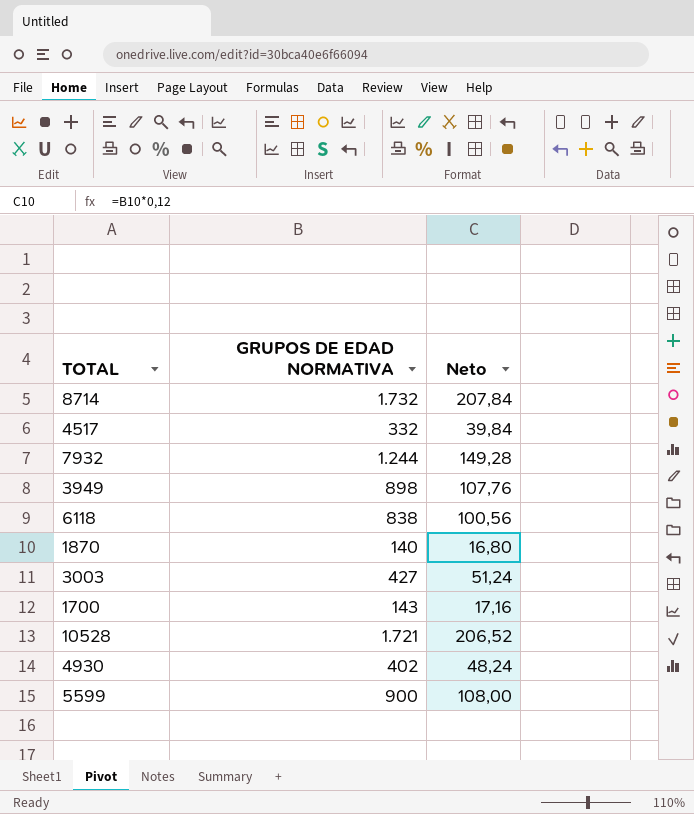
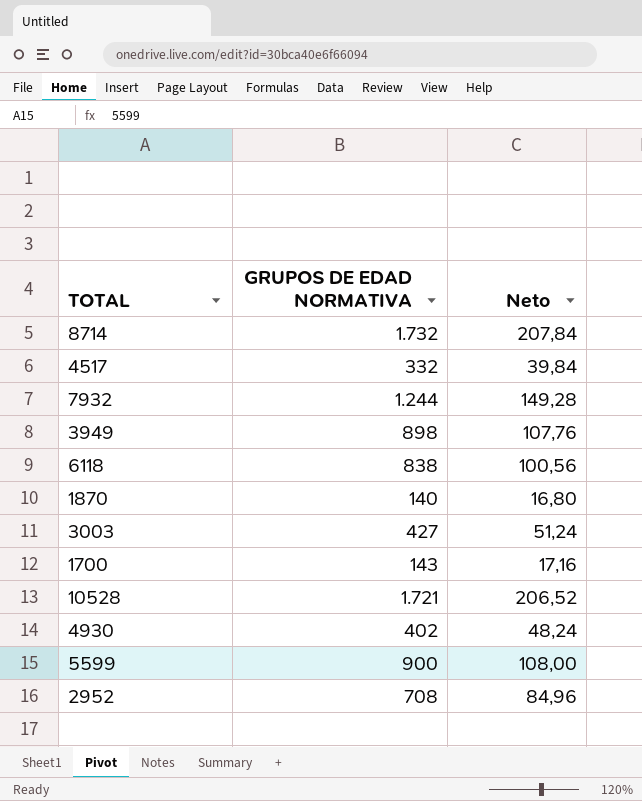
row 2952: none -> 708 | 84,96

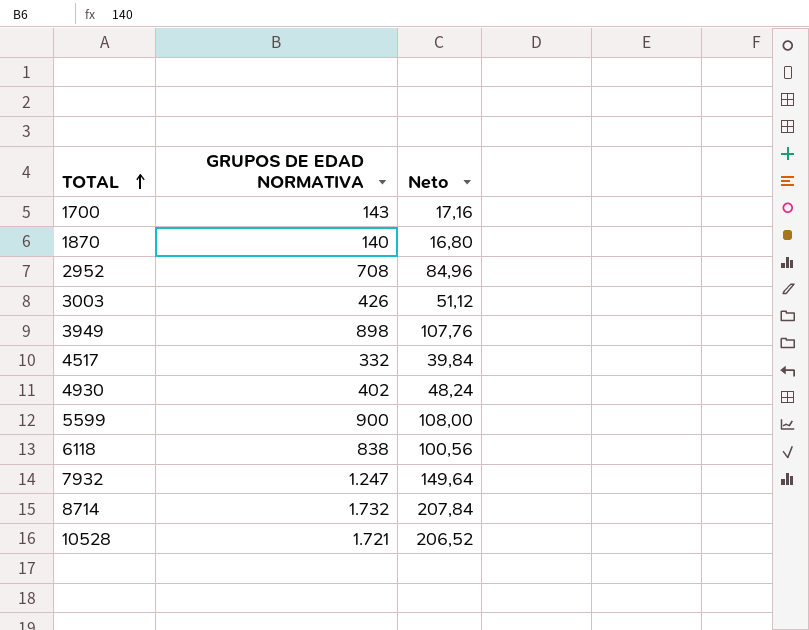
row order: none -> TOTAL ascending
3003 | GRUPOS DE EDAD NORMATIVA: 427 -> 426
3003 | Neto: 51,24 -> 51,12
7932 | GRUPOS DE EDAD NORMATIVA: 1.244 -> 1.247
7932 | Neto: 149,28 -> 149,64

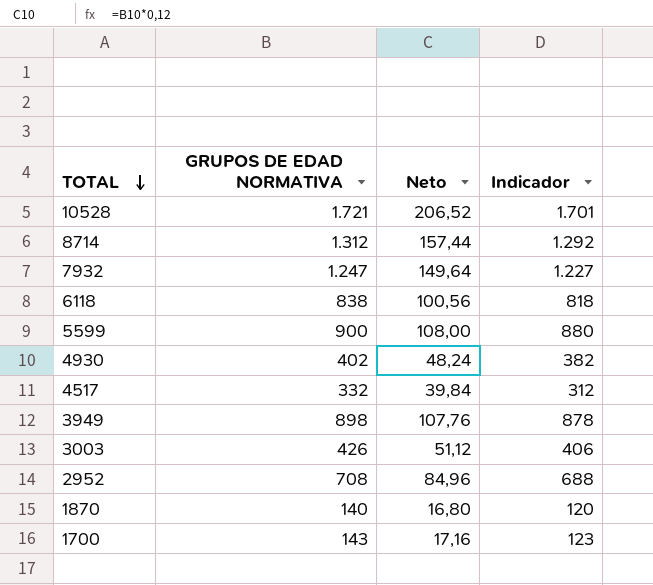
row order: TOTAL ascending -> TOTAL descending
column Indicador | formula: none -> [GRUPOS DE EDAD NORMATIVA] - 20
8714 | GRUPOS DE EDAD NORMATIVA: 1.732 -> 1.312
8714 | Neto: 207,84 -> 157,44

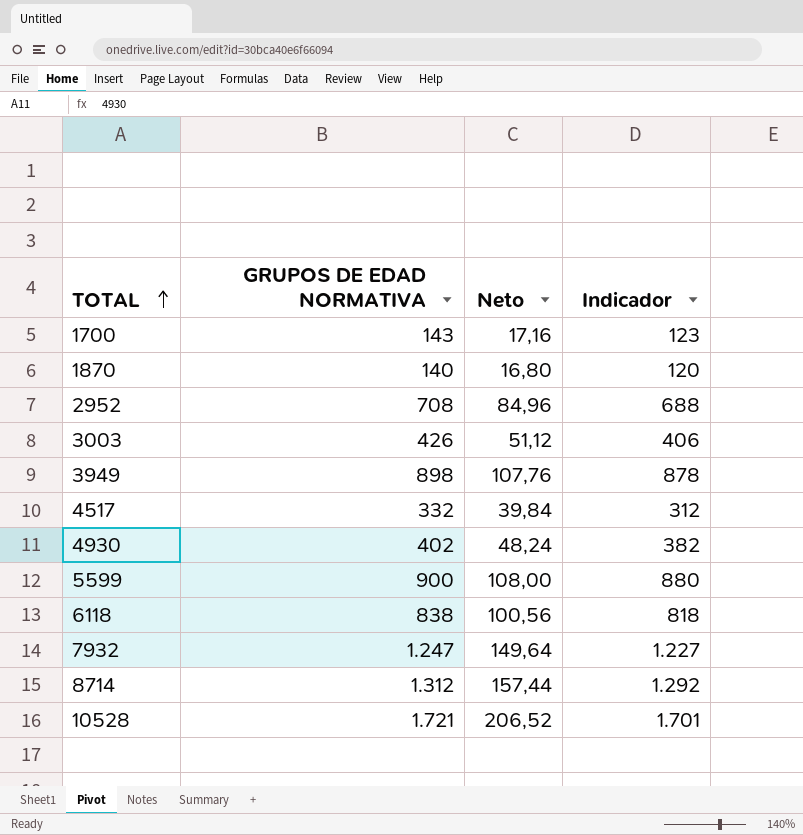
row order: TOTAL descending -> TOTAL ascending

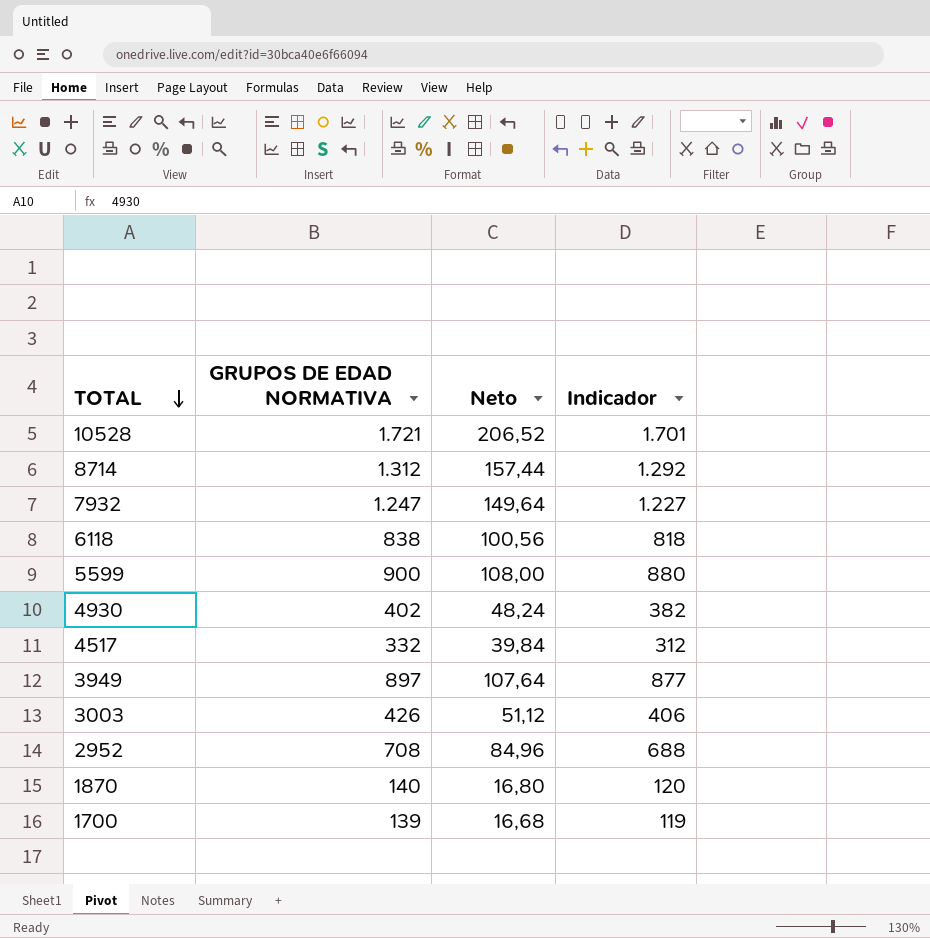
row order: TOTAL ascending -> TOTAL descending
3949 | GRUPOS DE EDAD NORMATIVA: 898 -> 897
3949 | Neto: 107,76 -> 107,64
3949 | Indicador: 878 -> 877
1700 | GRUPOS DE EDAD NORMATIVA: 143 -> 139
1700 | Neto: 17,16 -> 16,68
1700 | Indicador: 123 -> 119

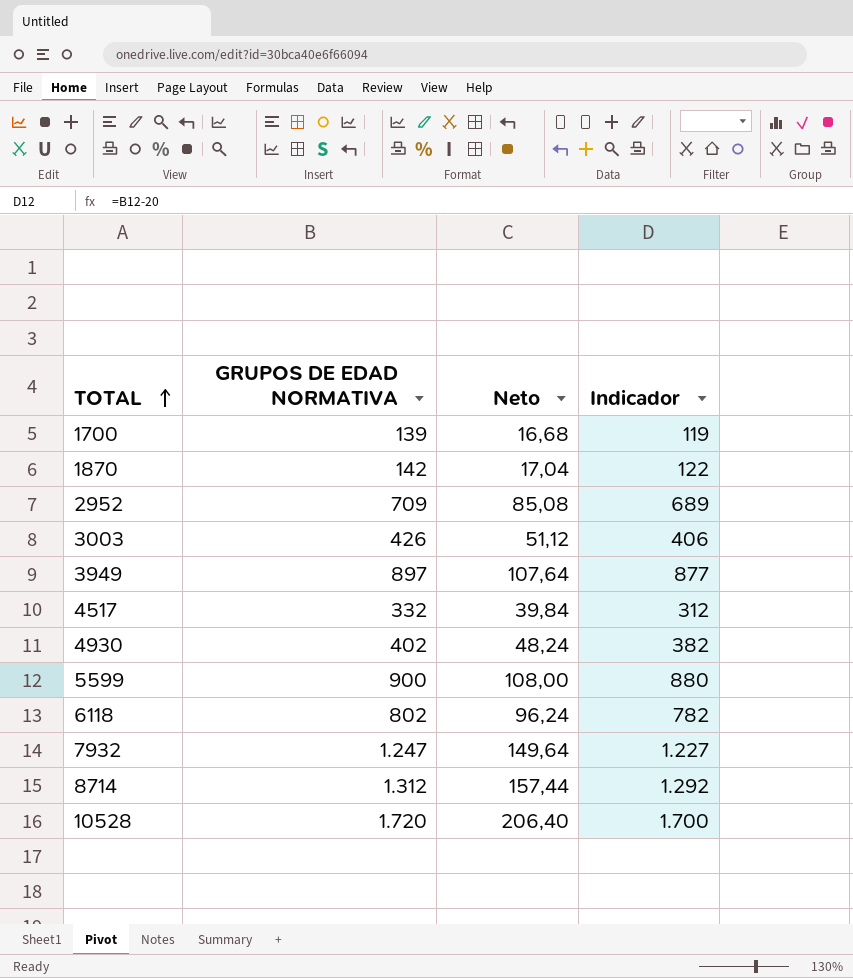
row order: TOTAL descending -> TOTAL ascending
1870 | GRUPOS DE EDAD NORMATIVA: 140 -> 142
1870 | Neto: 16,80 -> 17,04
1870 | Indicador: 120 -> 122
2952 | GRUPOS DE EDAD NORMATIVA: 708 -> 709
2952 | Neto: 84,96 -> 85,08
2952 | Indicador: 688 -> 689
6118 | GRUPOS DE EDAD NORMATIVA: 838 -> 802
6118 | Neto: 100,56 -> 96,24
6118 | Indicador: 818 -> 782
10528 | GRUPOS DE EDAD NORMATIVA: 1.721 -> 1.720
10528 | Neto: 206,52 -> 206,40
10528 | Indicador: 1.701 -> 1.700

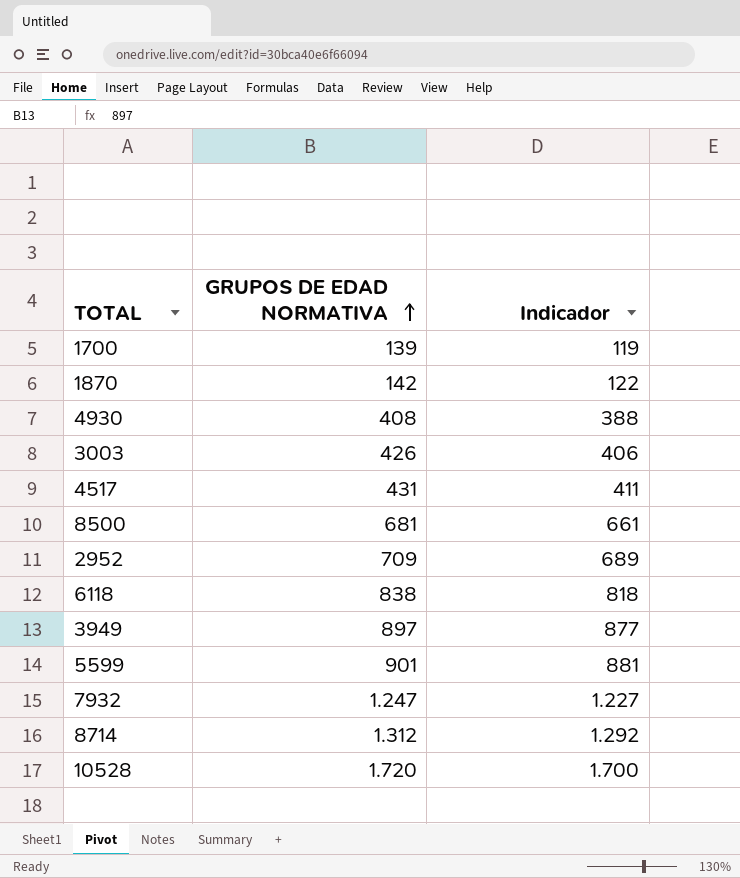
row order: TOTAL ascending -> GRUPOS DE EDAD NORMATIVA ascending
column Neto | formula: [GRUPOS DE EDAD NORMATIVA] * 0,12 -> none
4930 | GRUPOS DE EDAD NORMATIVA: 402 -> 408
4930 | Indicador: 382 -> 388
4517 | GRUPOS DE EDAD NORMATIVA: 332 -> 431
4517 | Indicador: 312 -> 411
row 8500: none -> 681 | 661
6118 | GRUPOS DE EDAD NORMATIVA: 802 -> 838
6118 | Indicador: 782 -> 818
5599 | GRUPOS DE EDAD NORMATIVA: 900 -> 901
5599 | Indicador: 880 -> 881

